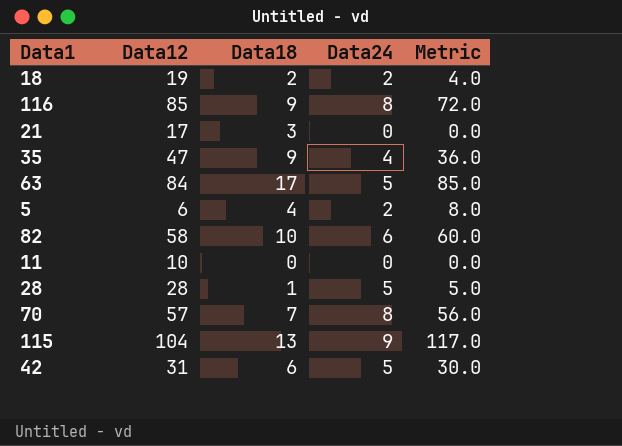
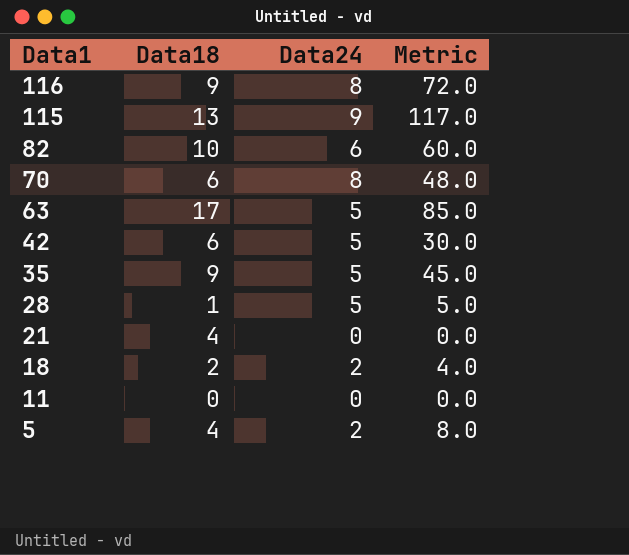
row order: none -> Data1 descending
column Data12 | position: 2 -> none
70 | Data18: 7 -> 6
70 | Metric: 56.0 -> 48.0
35 | Data24: 4 -> 5
35 | Metric: 36.0 -> 45.0
21 | Data18: 3 -> 4

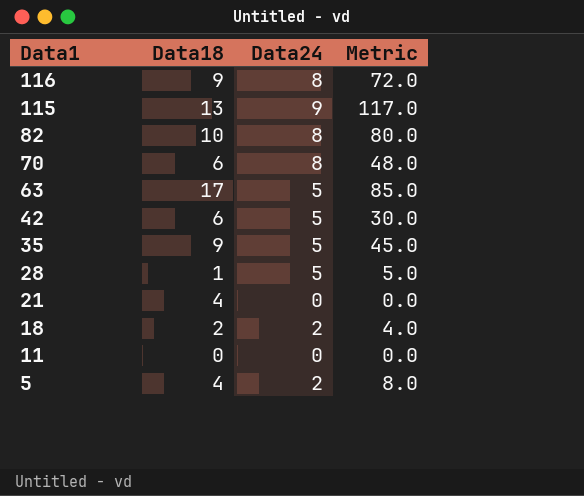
82 | Data24: 6 -> 8
82 | Metric: 60.0 -> 80.0

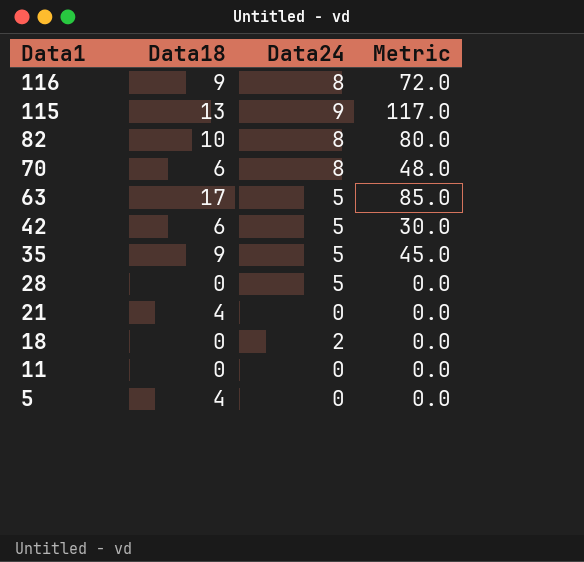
28 | Data18: 1 -> 0
28 | Metric: 5.0 -> 0.0
18 | Data18: 2 -> 0
18 | Metric: 4.0 -> 0.0
5 | Data24: 2 -> 0
5 | Metric: 8.0 -> 0.0

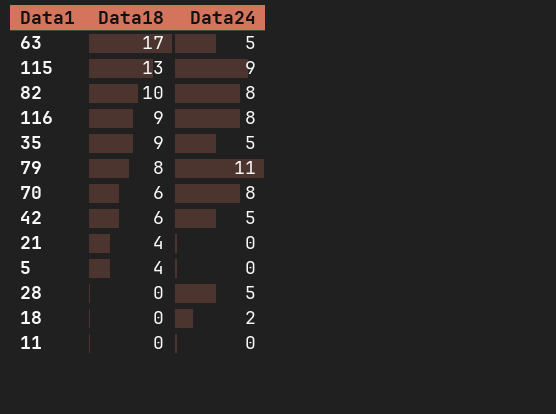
row order: Data1 descending -> Data18 descending
column Metric | formula: [Data18] * [Data24] -> none
row 79: none -> 8 | 11

